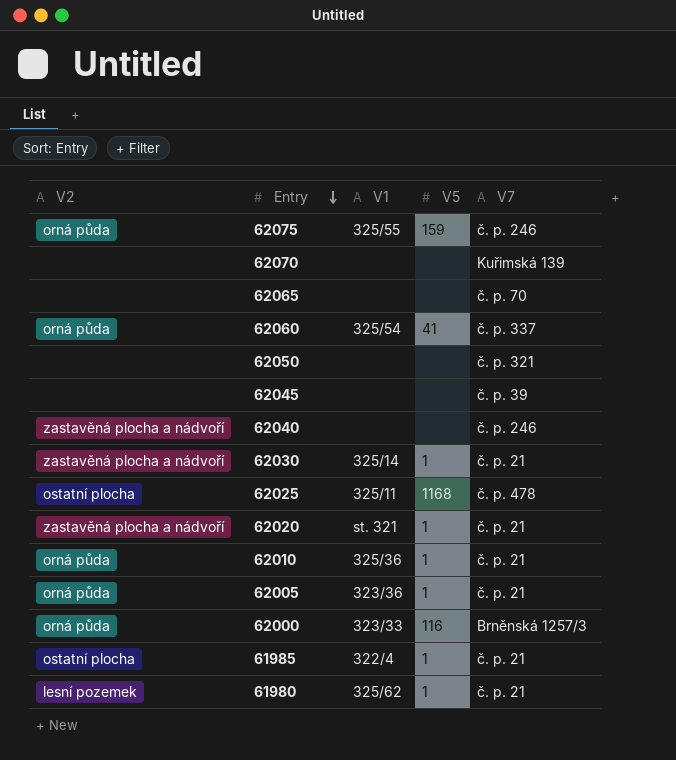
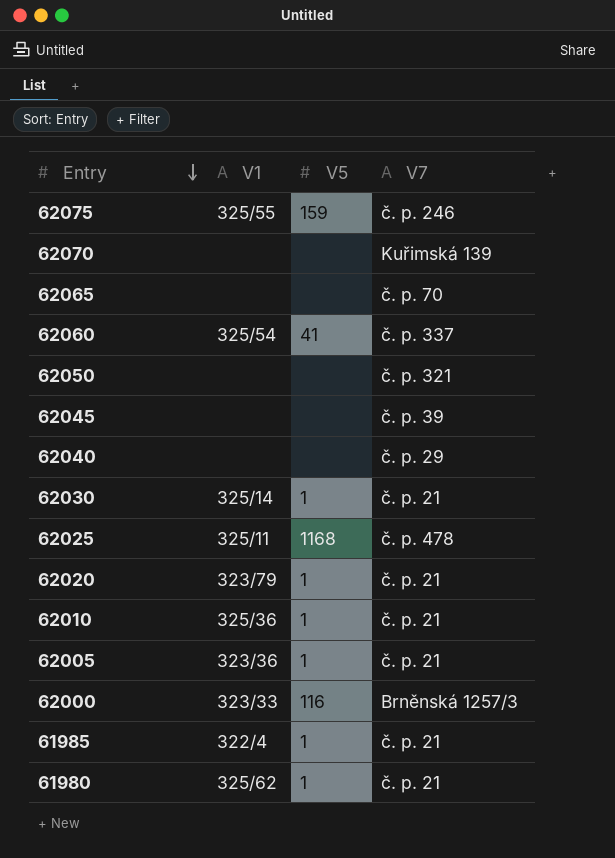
column V2 | position: 1 -> none
62040 | V7: č. p. 246 -> č. p. 29
62020 | V1: st. 321 -> 323/79

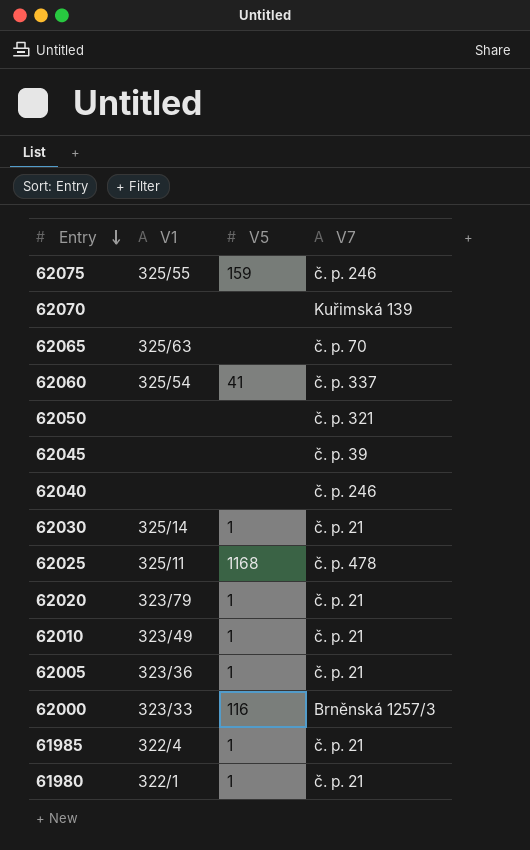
62065 | V1: none -> 325/63
62040 | V7: č. p. 29 -> č. p. 246
62010 | V1: 325/36 -> 323/49
61980 | V1: 325/62 -> 322/1

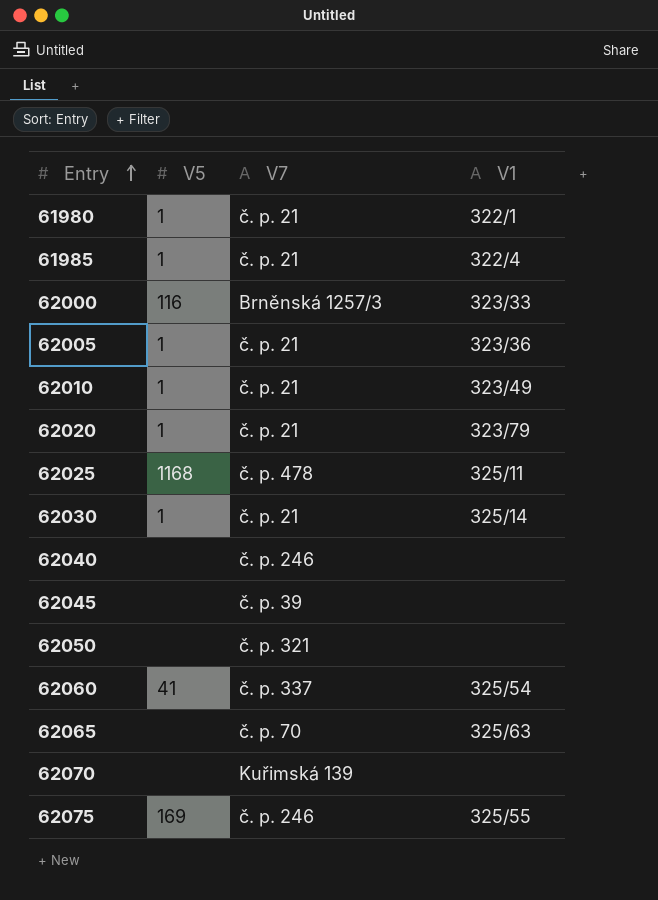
row order: Entry descending -> Entry ascending
column V1 | position: 2 -> 4
62075 | V5: 159 -> 169

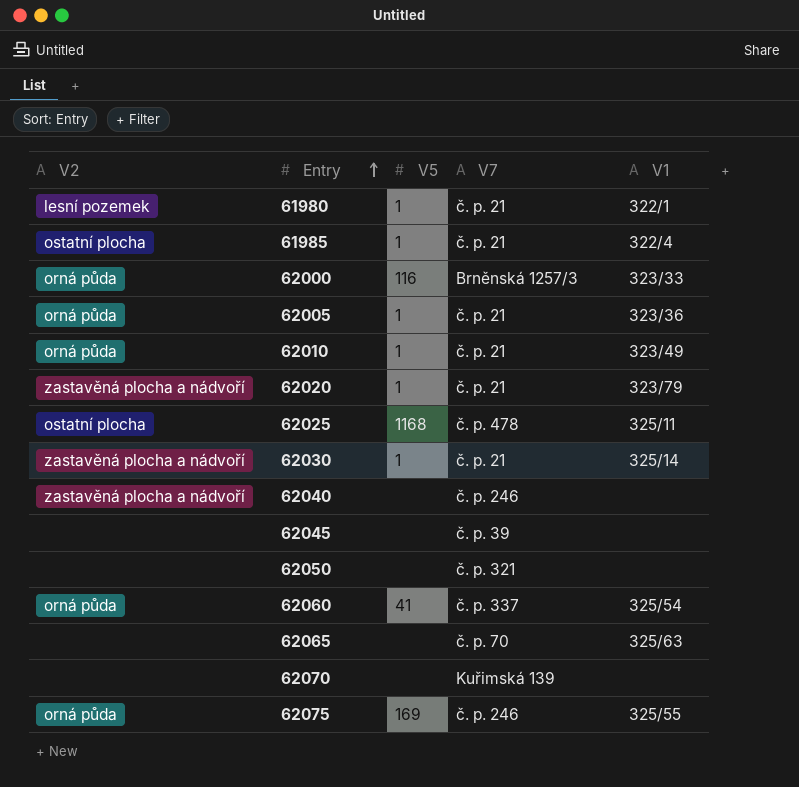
column V2 | position: none -> 1

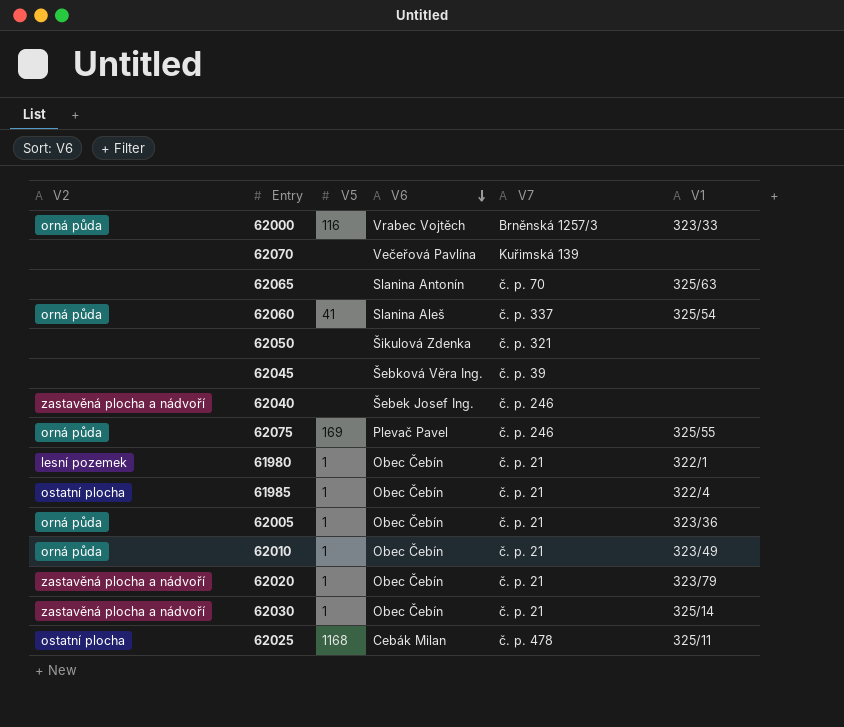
row order: Entry ascending -> V6 descending
column V6 | position: none -> 4

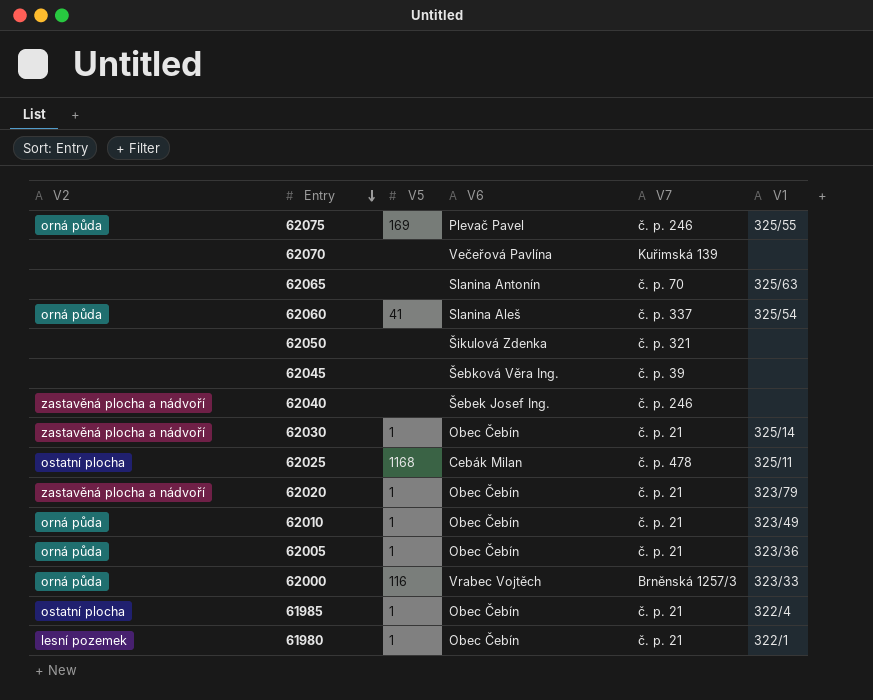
row order: V6 descending -> Entry descending

